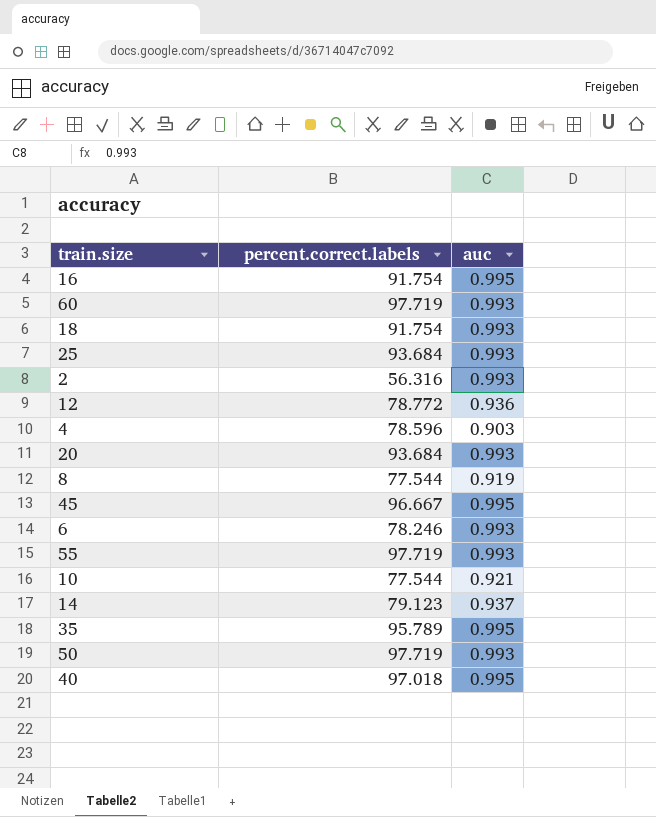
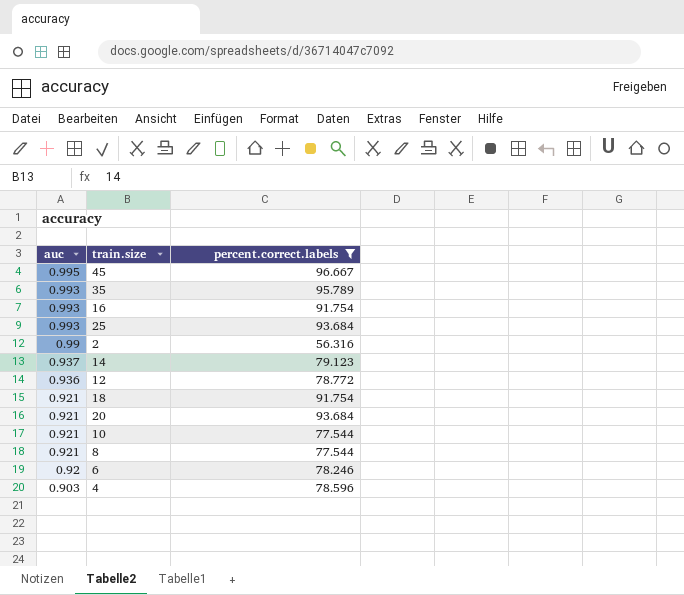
filter: none -> percent.correct.labels <= 96.667
row order: none -> auc descending
column auc | position: 3 -> 1
35 | auc: 0.995 -> 0.993
16 | auc: 0.995 -> 0.993
2 | auc: 0.993 -> 0.99
18 | auc: 0.993 -> 0.921
20 | auc: 0.993 -> 0.921
8 | auc: 0.919 -> 0.921
6 | auc: 0.993 -> 0.92

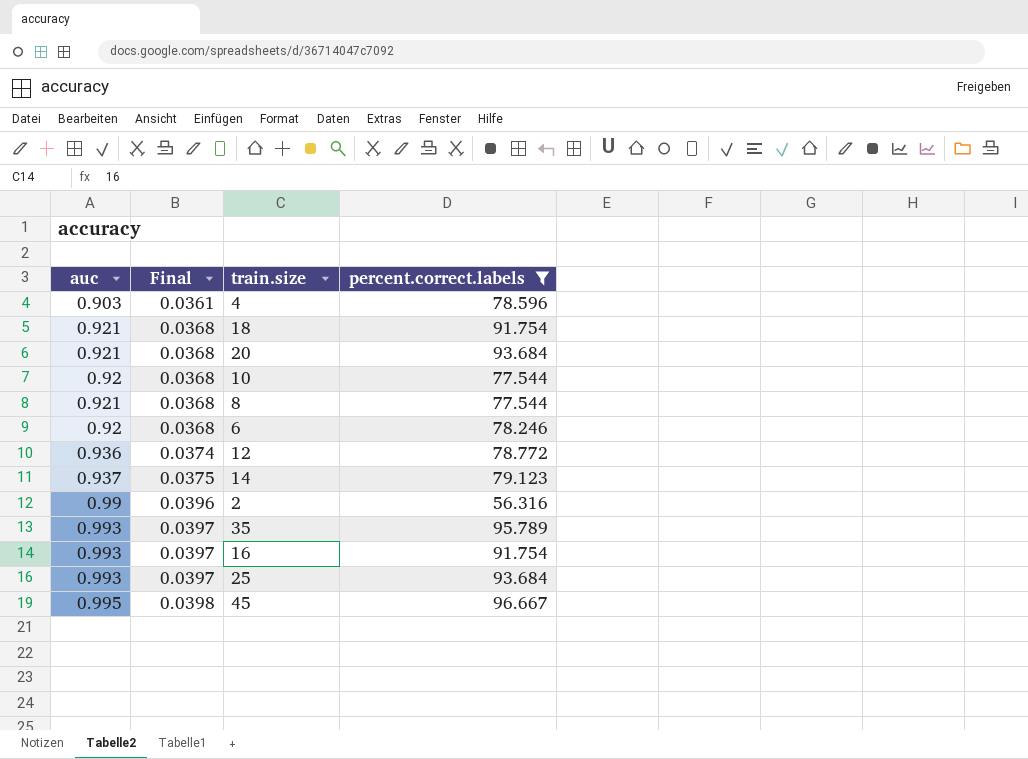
row order: auc descending -> Final ascending
column Final | formula: none -> [auc] * 0.04
10 | auc: 0.921 -> 0.92

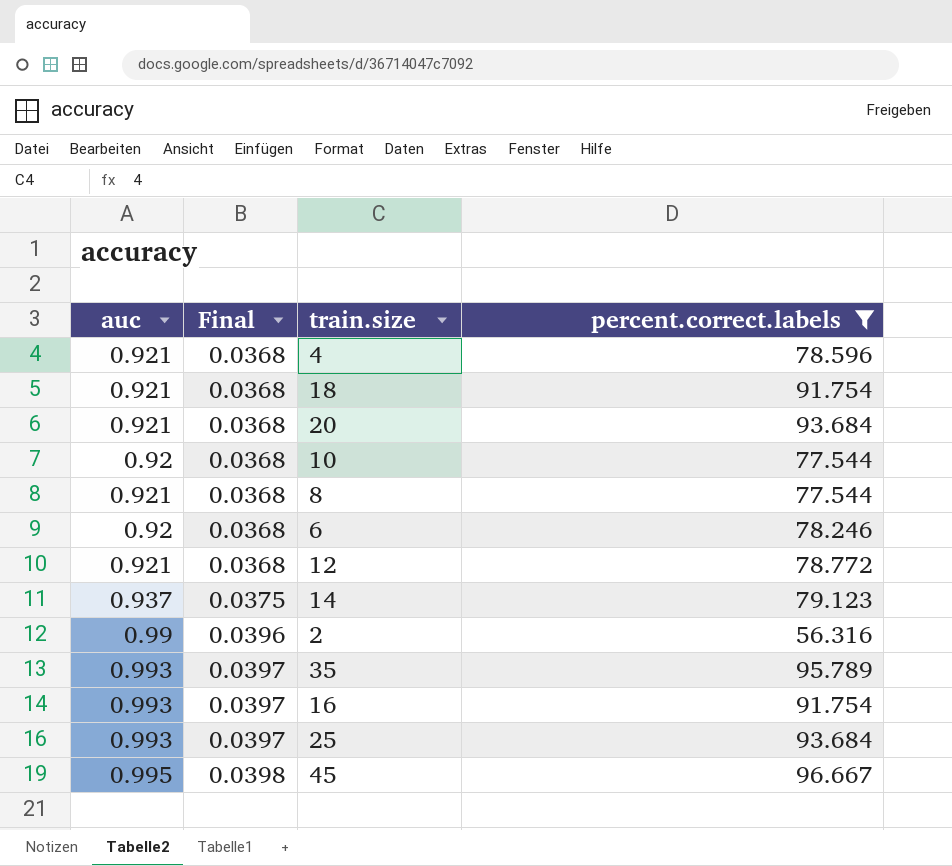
4 | auc: 0.903 -> 0.921
4 | Final: 0.0361 -> 0.0368
12 | auc: 0.936 -> 0.921
12 | Final: 0.0374 -> 0.0368

